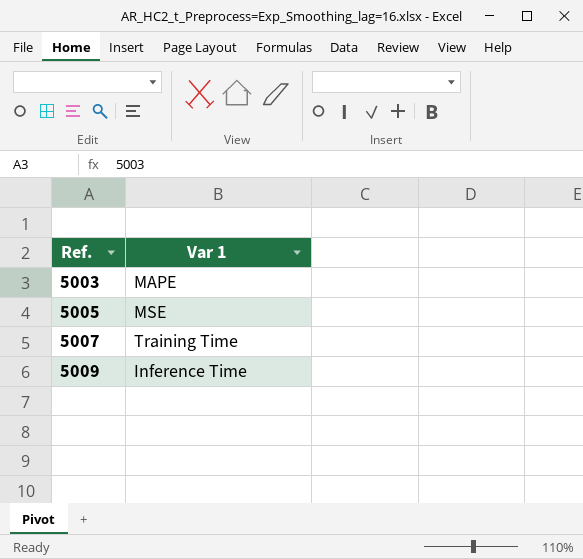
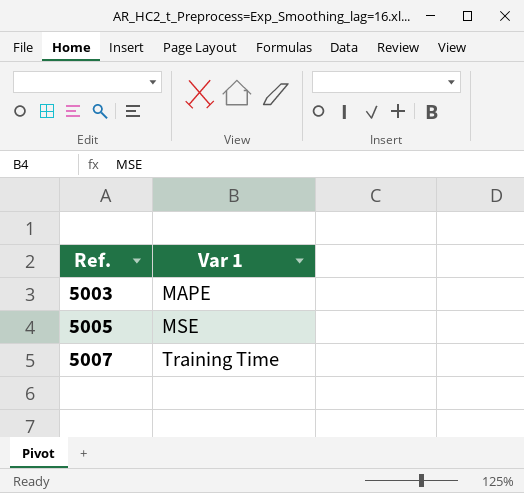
row 5009: Inference Time -> none

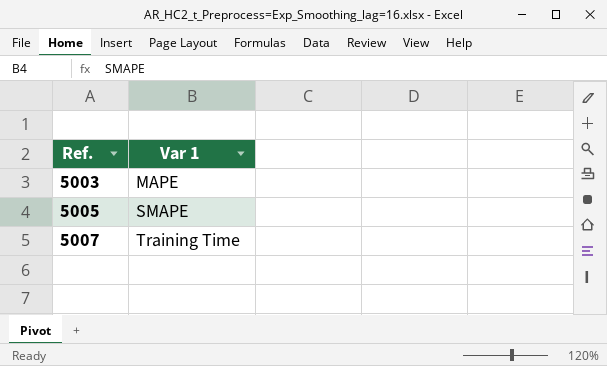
5005 | Var 1: MSE -> SMAPE

